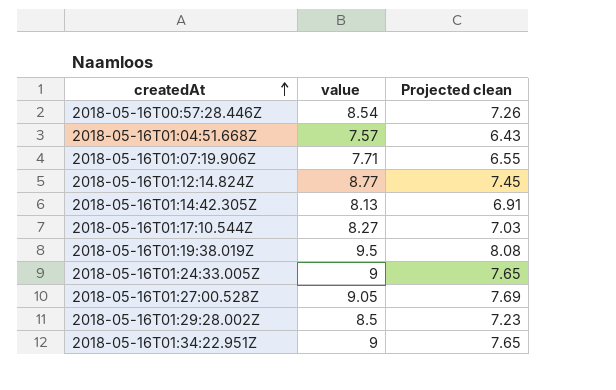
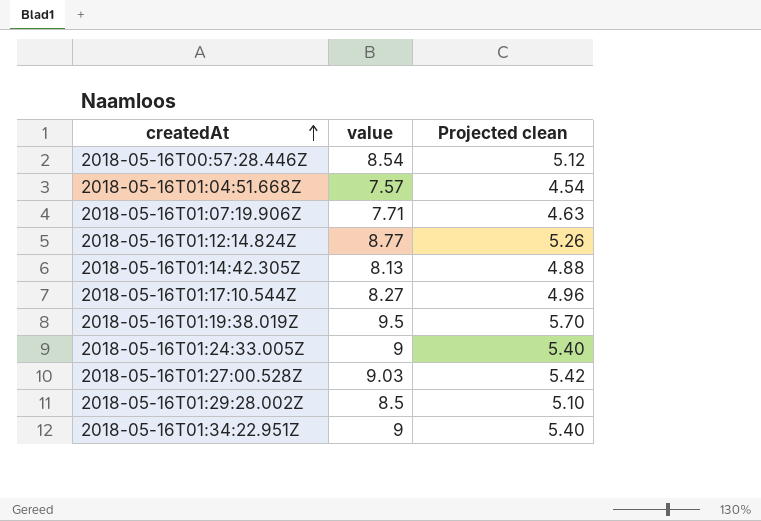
column Projected clean | formula: [value] * 0.85 -> [value] * 0.6
2018-05-16T01:27:00.528Z | value: 9.05 -> 9.03

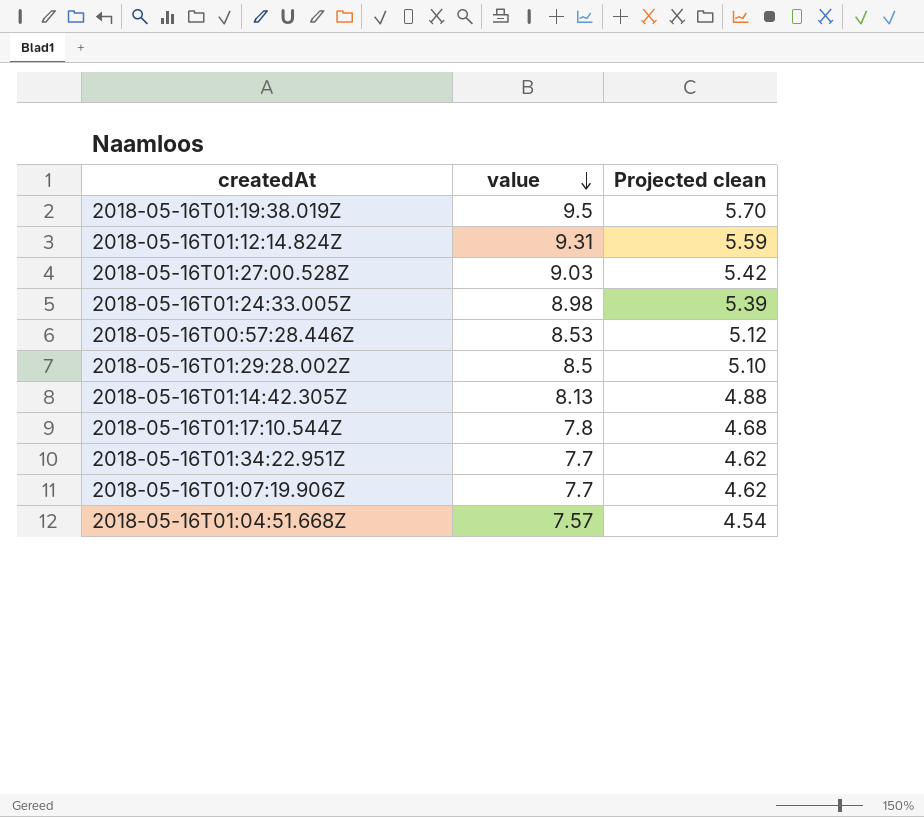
row order: createdAt ascending -> value descending
2018-05-16T01:12:14.824Z | value: 8.77 -> 9.31
2018-05-16T01:12:14.824Z | Projected clean: 5.26 -> 5.59
2018-05-16T01:24:33.005Z | value: 9 -> 8.98
2018-05-16T01:24:33.005Z | Projected clean: 5.40 -> 5.39
2018-05-16T00:57:28.446Z | value: 8.54 -> 8.53
2018-05-16T01:17:10.544Z | value: 8.27 -> 7.8
2018-05-16T01:17:10.544Z | Projected clean: 4.96 -> 4.68
2018-05-16T01:34:22.951Z | value: 9 -> 7.7
2018-05-16T01:34:22.951Z | Projected clean: 5.40 -> 4.62
2018-05-16T01:07:19.906Z | value: 7.71 -> 7.7
2018-05-16T01:07:19.906Z | Projected clean: 4.63 -> 4.62

